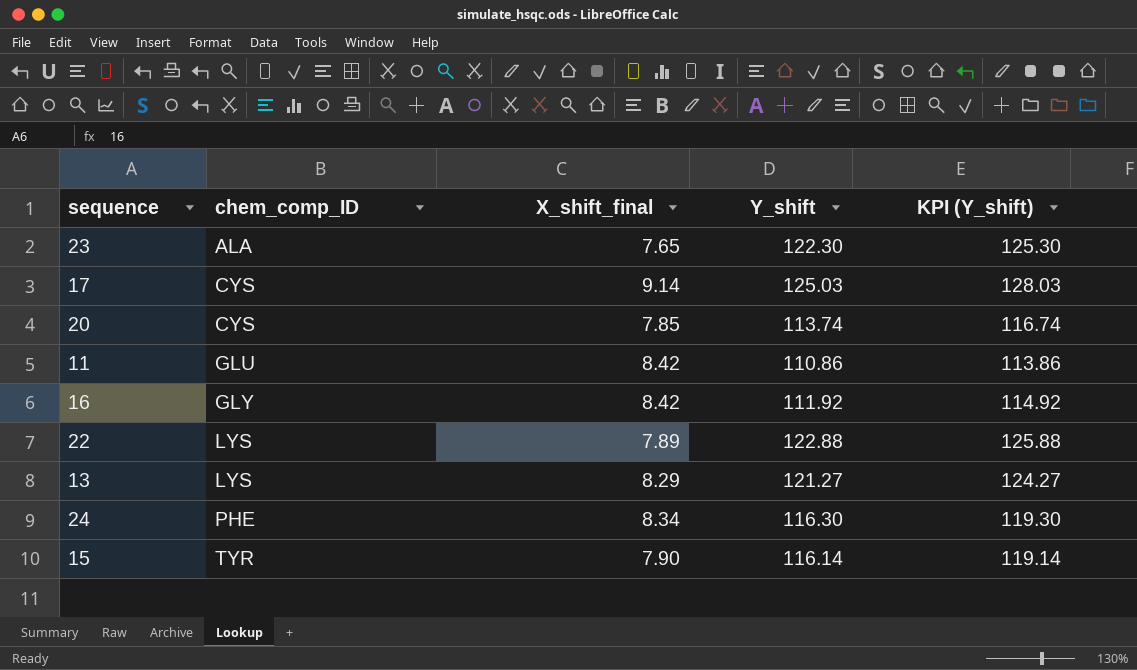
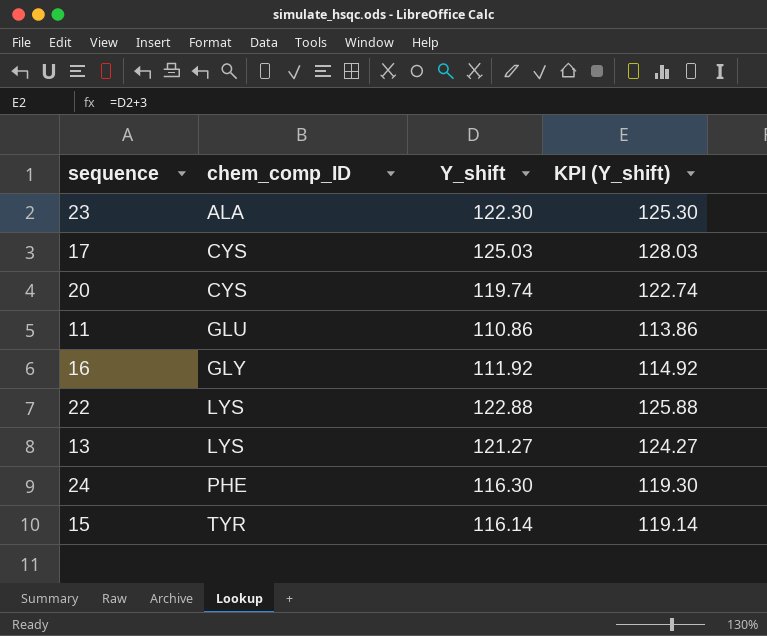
column X_shift_final | position: 3 -> none
20 | Y_shift: 113.74 -> 119.74
20 | KPI (Y_shift): 116.74 -> 122.74

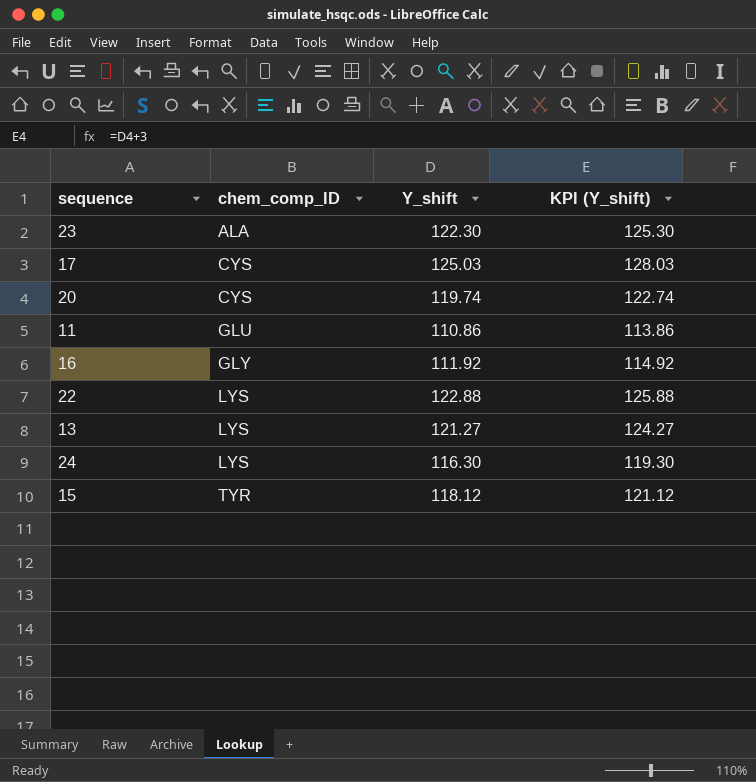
24 | chem_comp_ID: PHE -> LYS
15 | Y_shift: 116.14 -> 118.12
15 | KPI (Y_shift): 119.14 -> 121.12

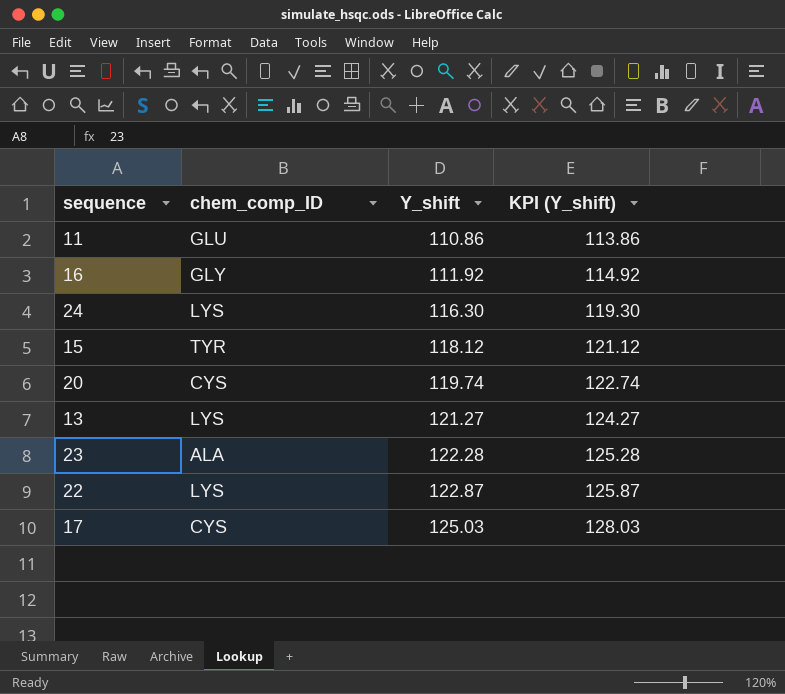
row order: chem_comp_ID ascending -> Y_shift ascending
23 | Y_shift: 122.30 -> 122.28
23 | KPI (Y_shift): 125.30 -> 125.28
22 | Y_shift: 122.88 -> 122.87
22 | KPI (Y_shift): 125.88 -> 125.87

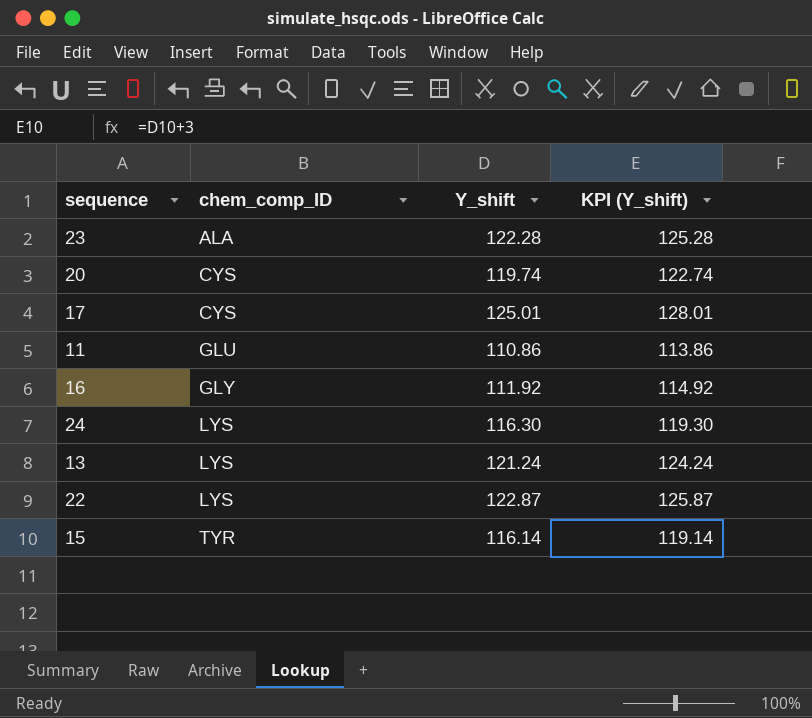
row order: Y_shift ascending -> chem_comp_ID ascending
17 | Y_shift: 125.03 -> 125.01
17 | KPI (Y_shift): 128.03 -> 128.01
13 | Y_shift: 121.27 -> 121.24
13 | KPI (Y_shift): 124.27 -> 124.24
15 | Y_shift: 118.12 -> 116.14
15 | KPI (Y_shift): 121.12 -> 119.14

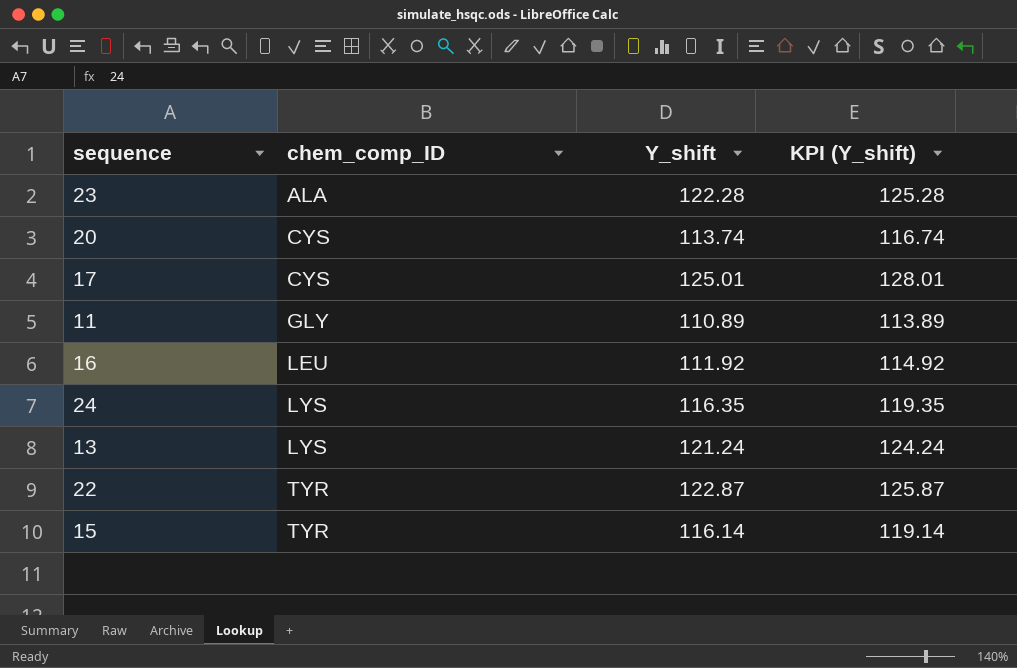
20 | Y_shift: 119.74 -> 113.74
20 | KPI (Y_shift): 122.74 -> 116.74
11 | chem_comp_ID: GLU -> GLY
11 | Y_shift: 110.86 -> 110.89
11 | KPI (Y_shift): 113.86 -> 113.89
16 | chem_comp_ID: GLY -> LEU
24 | Y_shift: 116.30 -> 116.35
24 | KPI (Y_shift): 119.30 -> 119.35
22 | chem_comp_ID: LYS -> TYR

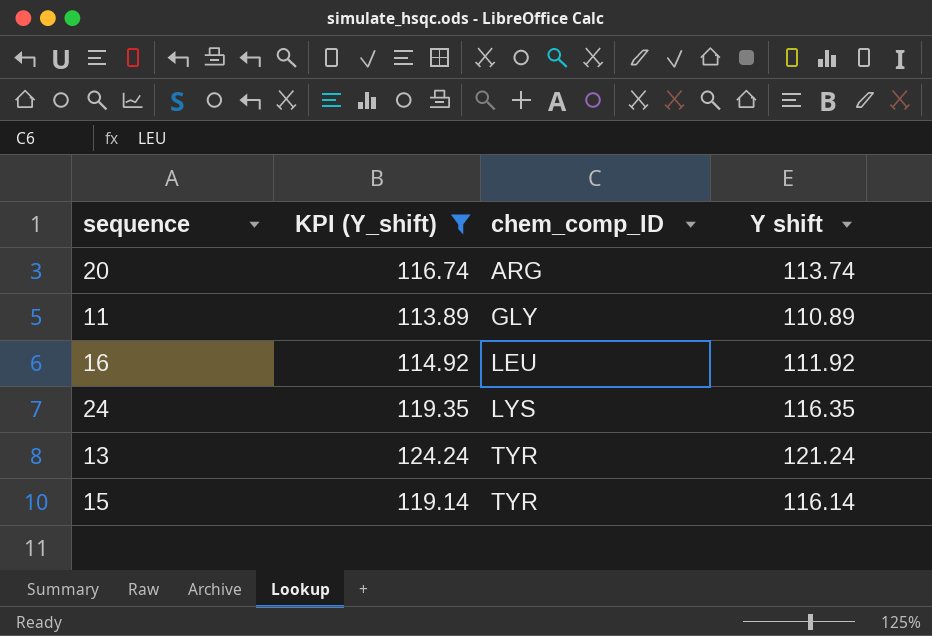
filter: none -> KPI (Y_shift) <= 124.24
column KPI (Y_shift) | position: 4 -> 2
column name: Y_shift -> Y shift
20 | chem_comp_ID: CYS -> ARG
13 | chem_comp_ID: LYS -> TYR

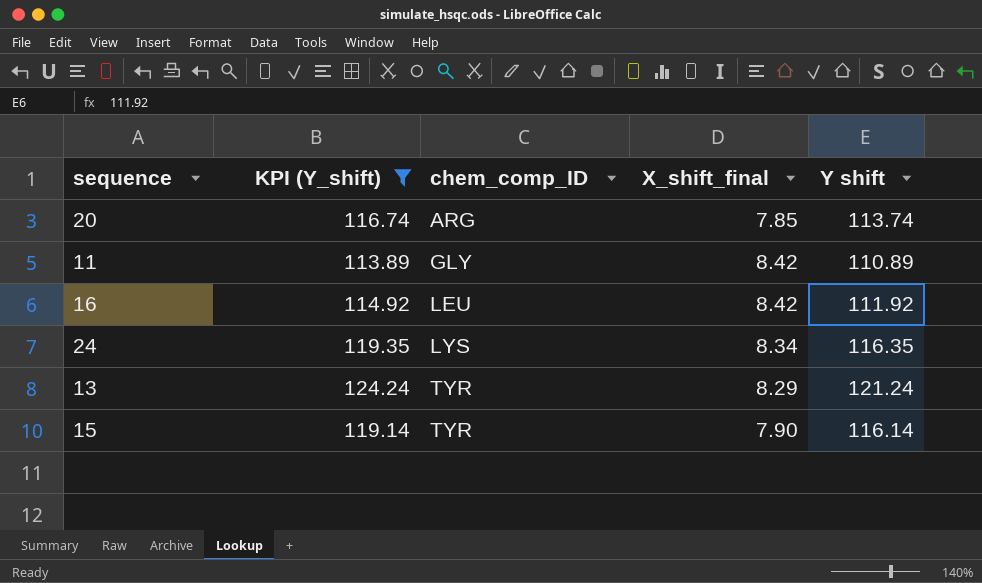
column X_shift_final | position: none -> 4

